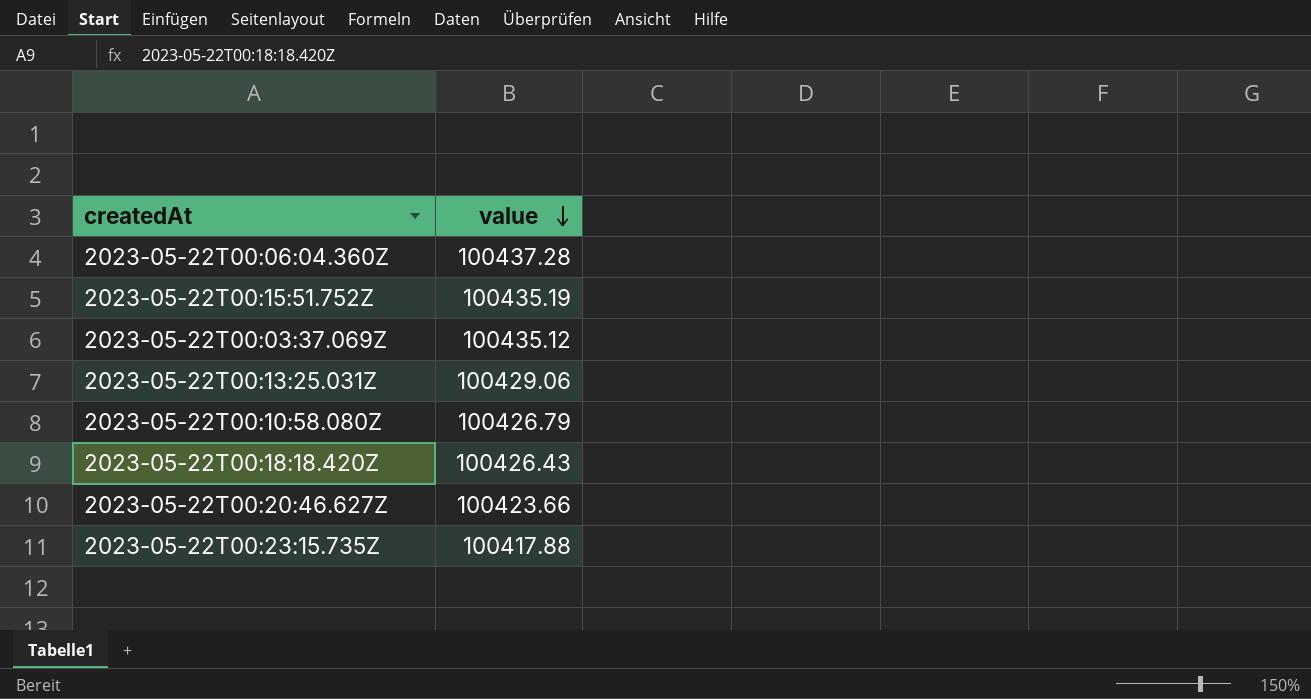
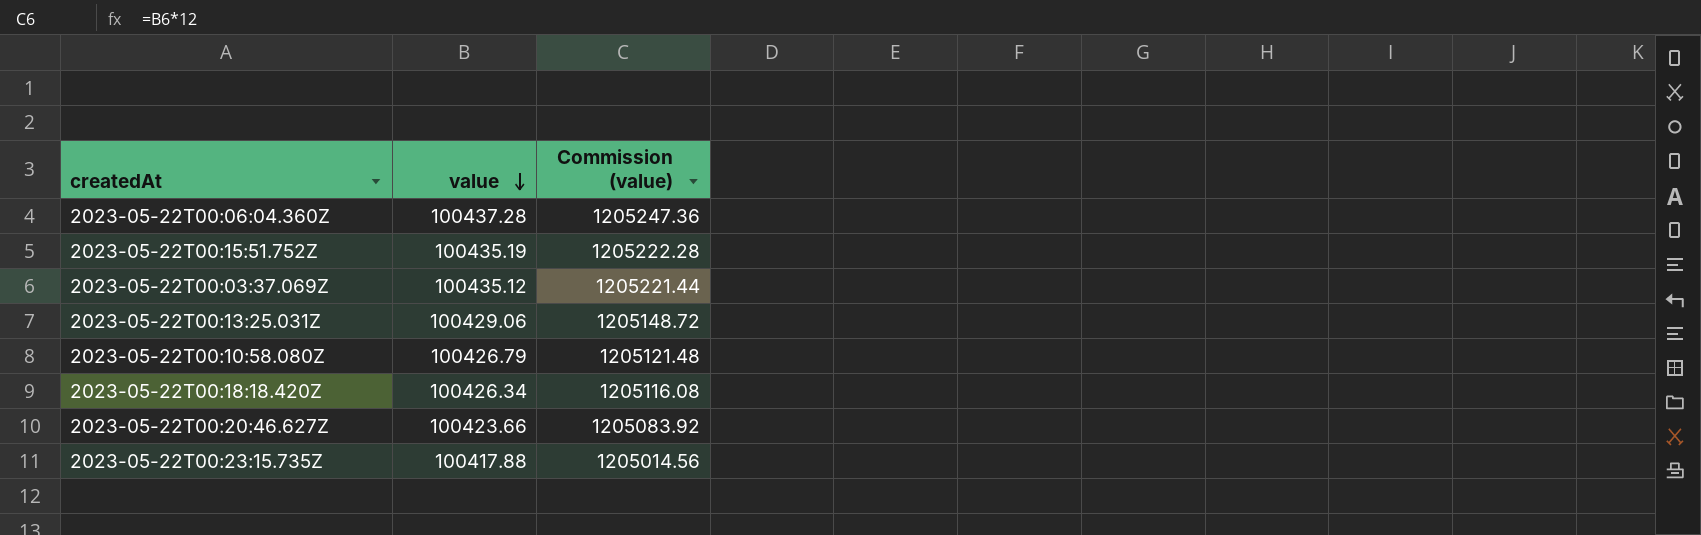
column Commission (value) | formula: none -> [value] * 12
2023-05-22T00:18:18.420Z | value: 100426.43 -> 100426.34

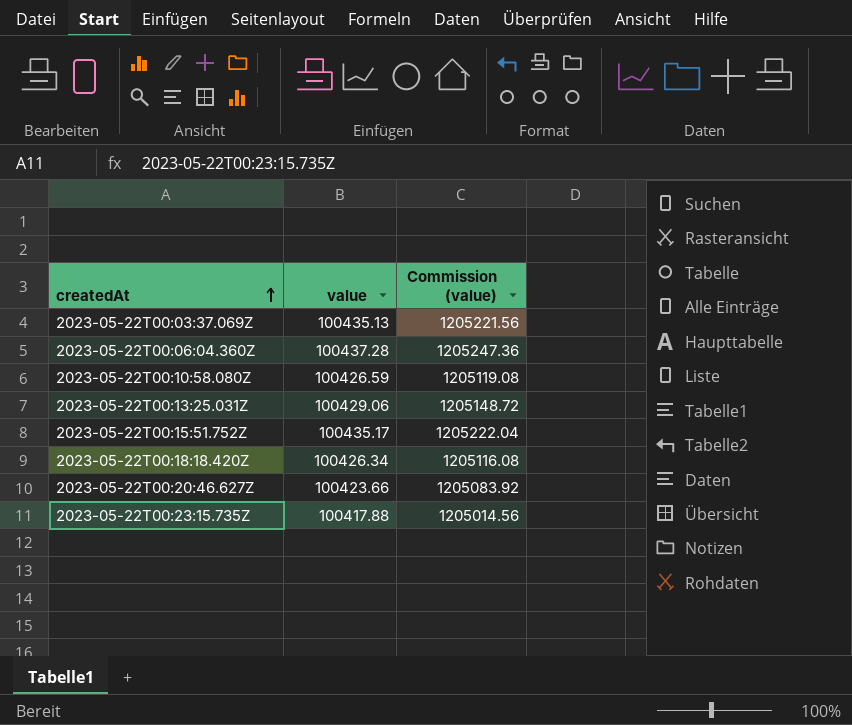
row order: value descending -> createdAt ascending
2023-05-22T00:03:37.069Z | value: 100435.12 -> 100435.13
2023-05-22T00:03:37.069Z | Commission (value): 1205221.44 -> 1205221.56
2023-05-22T00:10:58.080Z | value: 100426.79 -> 100426.59
2023-05-22T00:10:58.080Z | Commission (value): 1205121.48 -> 1205119.08
2023-05-22T00:15:51.752Z | value: 100435.19 -> 100435.17
2023-05-22T00:15:51.752Z | Commission (value): 1205222.28 -> 1205222.04

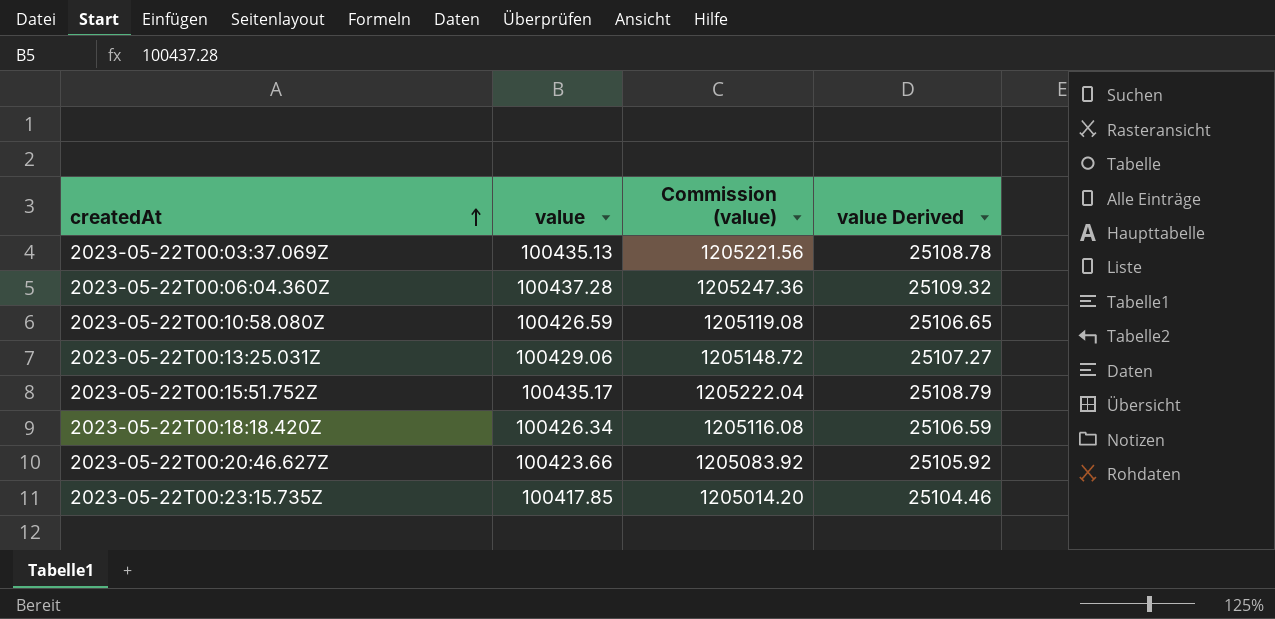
column value Derived | formula: none -> [value] * 0.25
2023-05-22T00:23:15.735Z | value: 100417.88 -> 100417.85
2023-05-22T00:23:15.735Z | Commission (value): 1205014.56 -> 1205014.20

